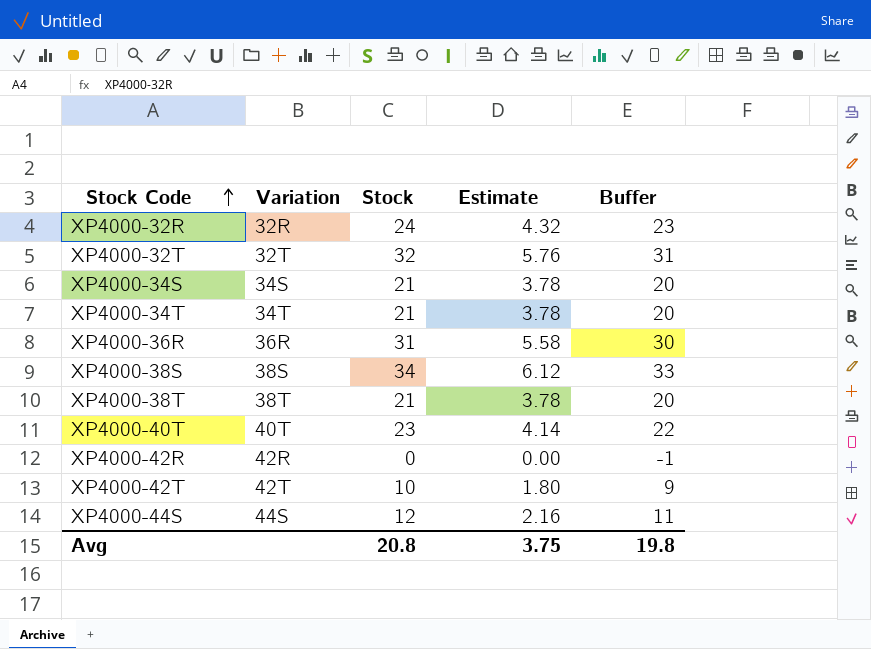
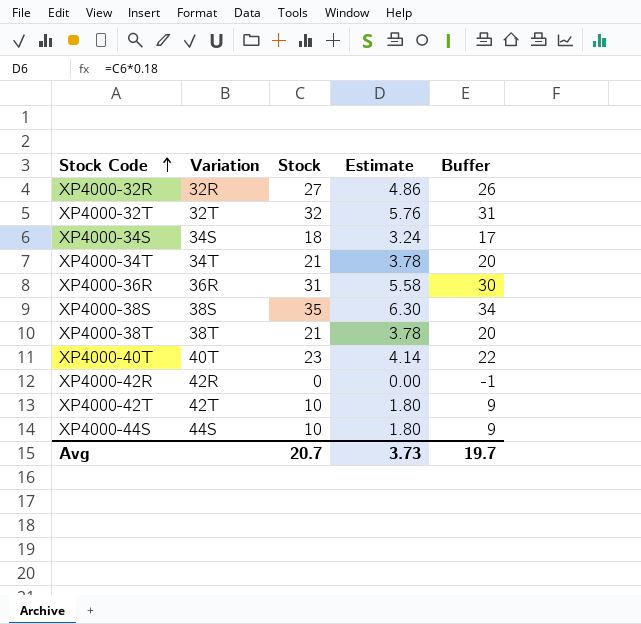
XP4000-32R | Stock: 24 -> 27
XP4000-32R | Estimate: 4.32 -> 4.86
XP4000-32R | Buffer: 23 -> 26
XP4000-34S | Stock: 21 -> 18
XP4000-34S | Estimate: 3.78 -> 3.24
XP4000-34S | Buffer: 20 -> 17
XP4000-38S | Stock: 34 -> 35
XP4000-38S | Estimate: 6.12 -> 6.30
XP4000-38S | Buffer: 33 -> 34
XP4000-44S | Stock: 12 -> 10
XP4000-44S | Estimate: 2.16 -> 1.80
XP4000-44S | Buffer: 11 -> 9
Avg | Stock: 20.8 -> 20.7
Avg | Estimate: 3.75 -> 3.73
Avg | Buffer: 19.8 -> 19.7

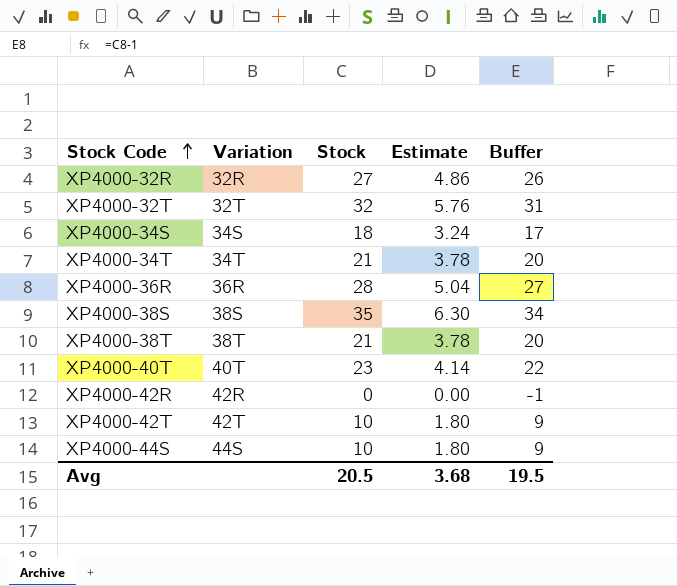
XP4000-36R | Stock: 31 -> 28
XP4000-36R | Estimate: 5.58 -> 5.04
XP4000-36R | Buffer: 30 -> 27
Avg | Stock: 20.7 -> 20.5
Avg | Estimate: 3.73 -> 3.68
Avg | Buffer: 19.7 -> 19.5

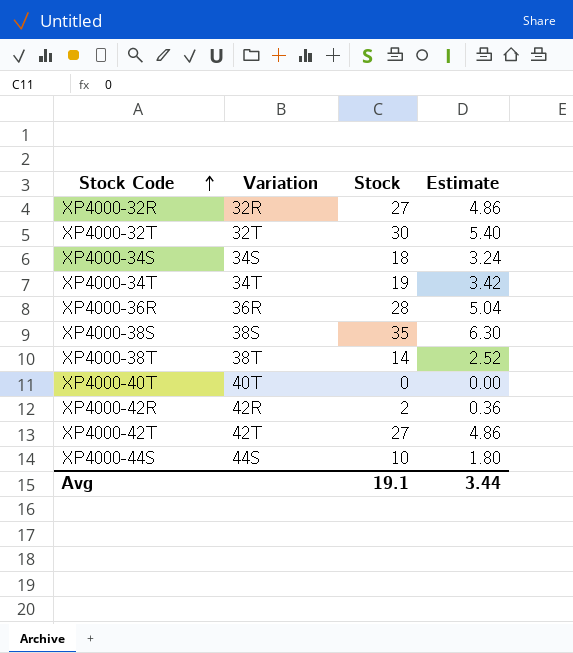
column Buffer | formula: [Stock] - 1 -> none
XP4000-32T | Stock: 32 -> 30
XP4000-32T | Estimate: 5.76 -> 5.40
XP4000-34T | Stock: 21 -> 19
XP4000-34T | Estimate: 3.78 -> 3.42
XP4000-38T | Stock: 21 -> 14
XP4000-38T | Estimate: 3.78 -> 2.52
XP4000-40T | Stock: 23 -> 0
XP4000-40T | Estimate: 4.14 -> 0.00
XP4000-42R | Stock: 0 -> 2
XP4000-42R | Estimate: 0.00 -> 0.36
XP4000-42T | Stock: 10 -> 27
XP4000-42T | Estimate: 1.80 -> 4.86
Avg | Stock: 20.5 -> 19.1
Avg | Estimate: 3.68 -> 3.44

